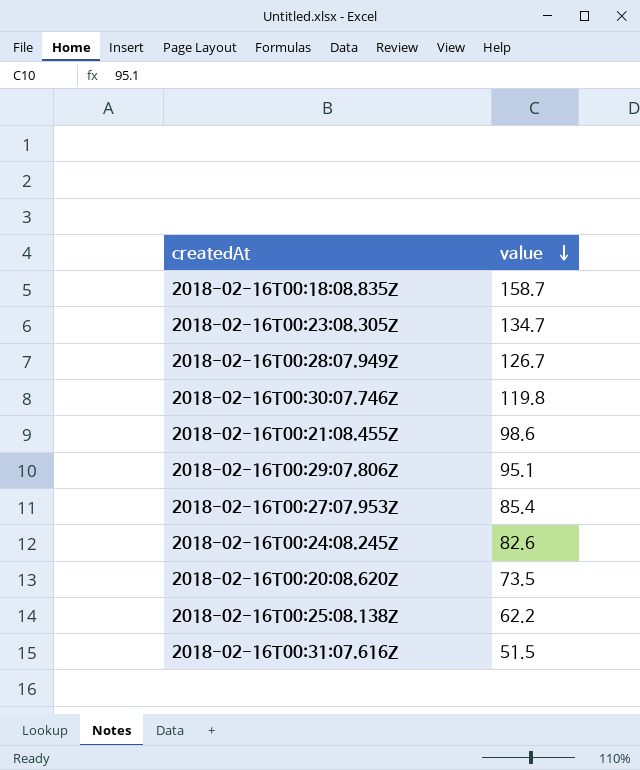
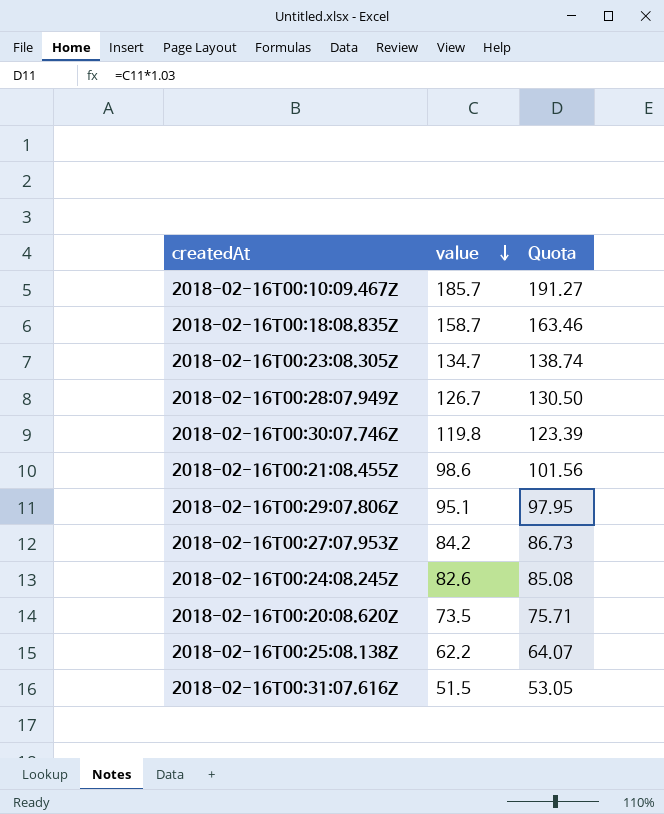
column Quota | formula: none -> [value] * 1.03
row 2018-02-16T00:10:09.467Z: none -> 185.7 | 191.27
2018-02-16T00:27:07.953Z | value: 85.4 -> 84.2

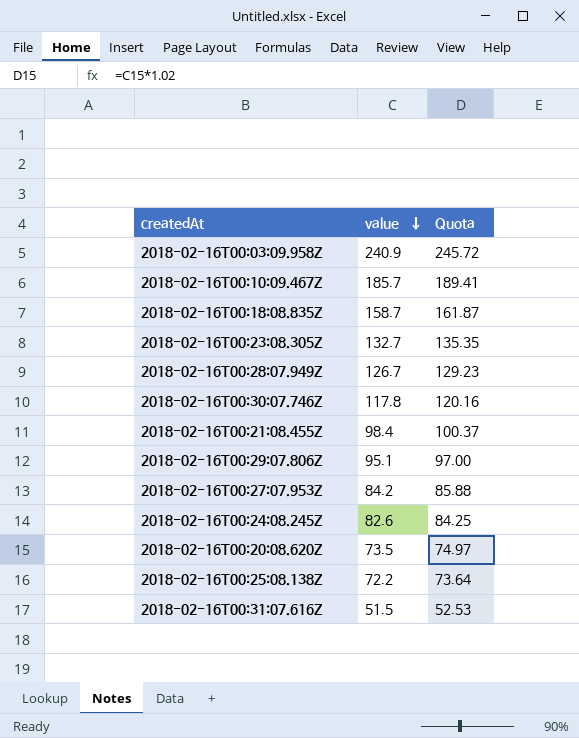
column Quota | formula: [value] * 1.03 -> [value] * 1.02
row 2018-02-16T00:03:09.958Z: none -> 240.9 | 245.72
2018-02-16T00:23:08.305Z | value: 134.7 -> 132.7
2018-02-16T00:30:07.746Z | value: 119.8 -> 117.8
2018-02-16T00:21:08.455Z | value: 98.6 -> 98.4
2018-02-16T00:25:08.138Z | value: 62.2 -> 72.2

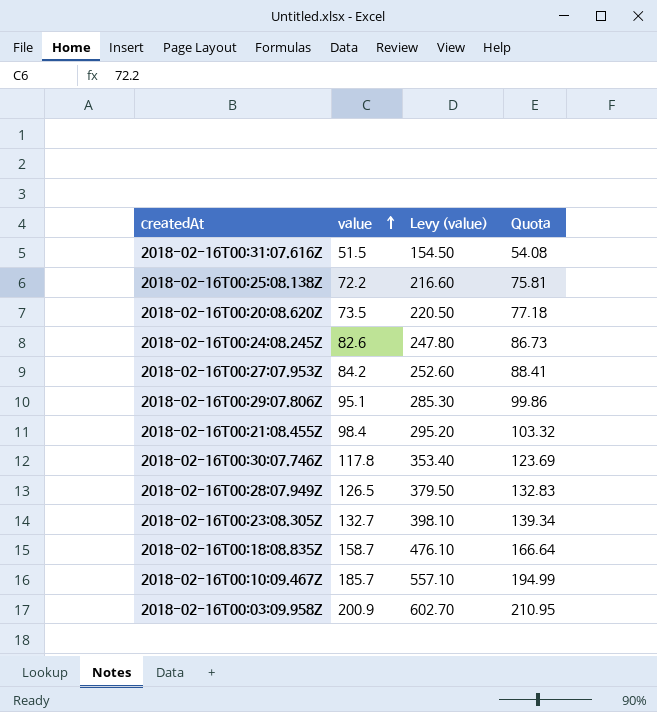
row order: value descending -> value ascending
column Levy (value) | formula: none -> [value] * 3
column Quota | formula: [value] * 1.02 -> [value] * 1.05
2018-02-16T00:28:07.949Z | value: 126.7 -> 126.5
2018-02-16T00:03:09.958Z | value: 240.9 -> 200.9

